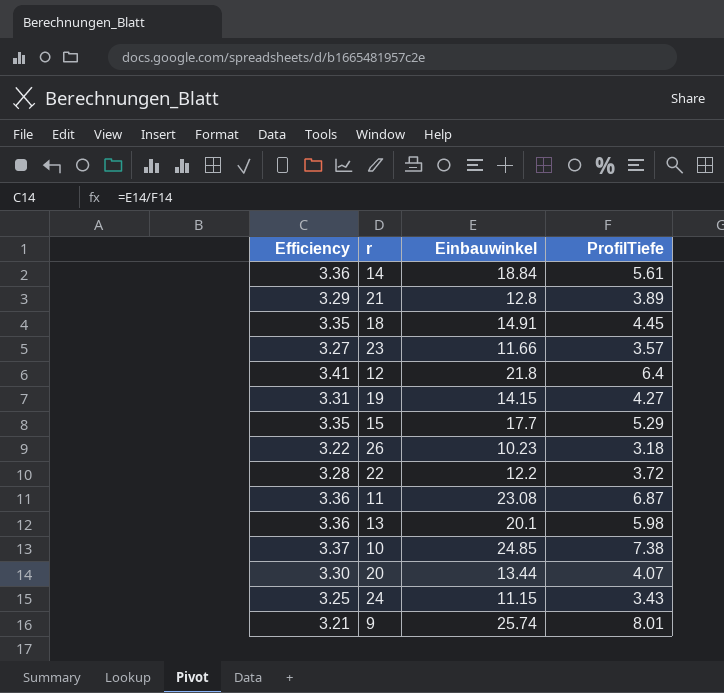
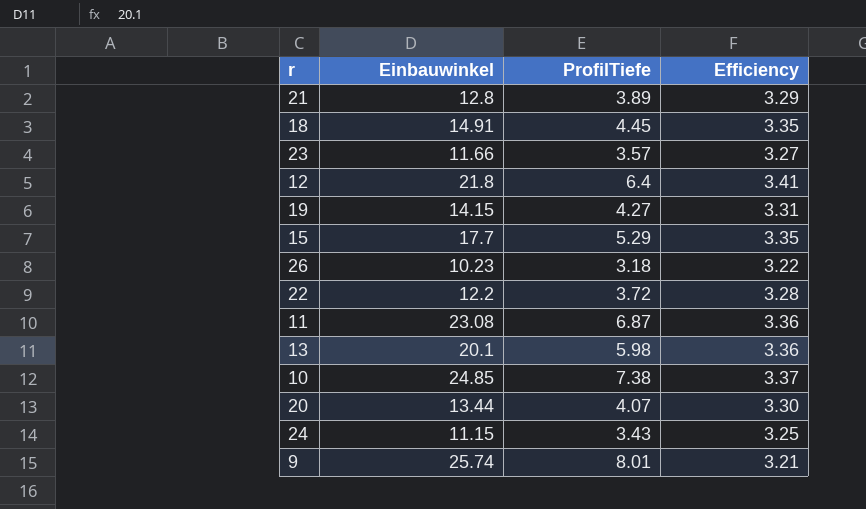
column Efficiency | position: 1 -> 4
row 14: 3.36 | 18.84 | 5.61 -> none

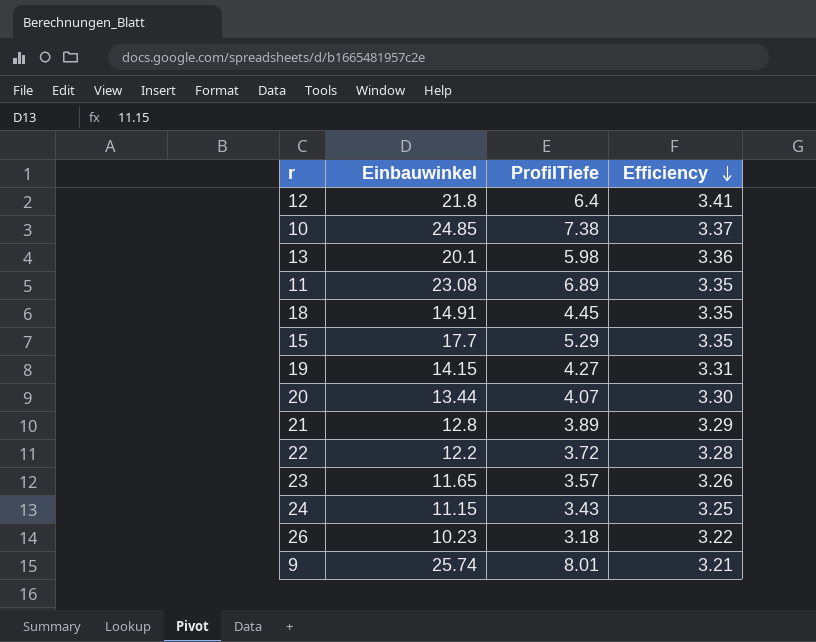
row order: none -> Efficiency descending
11 | ProfilTiefe: 6.87 -> 6.89
11 | Efficiency: 3.36 -> 3.35
23 | Einbauwinkel: 11.66 -> 11.65
23 | Efficiency: 3.27 -> 3.26

